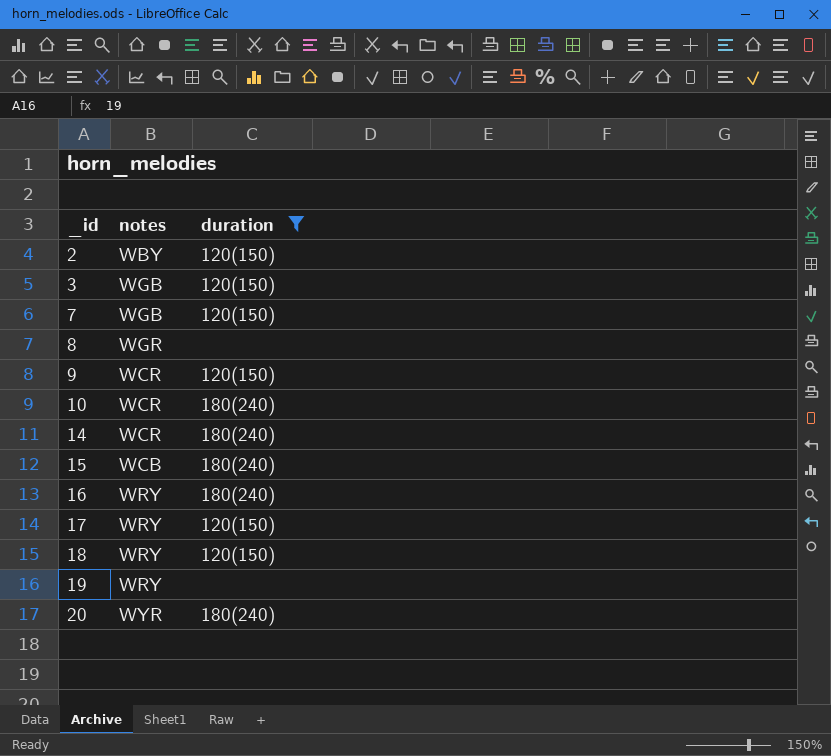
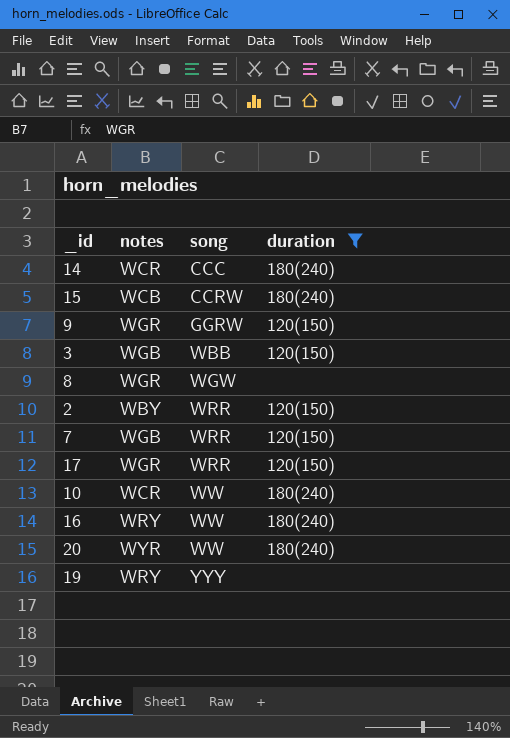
row order: _id ascending -> song ascending
column song | position: none -> 3
row 18: WRY | 120(150) -> none
9 | notes: WCR -> WGR
17 | notes: WRY -> WGR

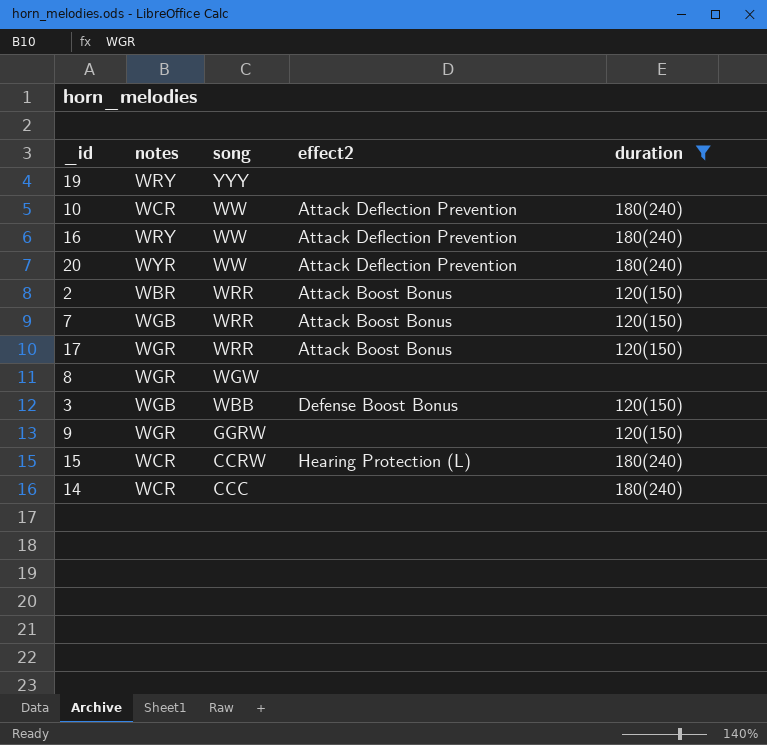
row order: song ascending -> song descending
column effect2 | position: none -> 4
2 | notes: WBY -> WBR
15 | notes: WCB -> WCR

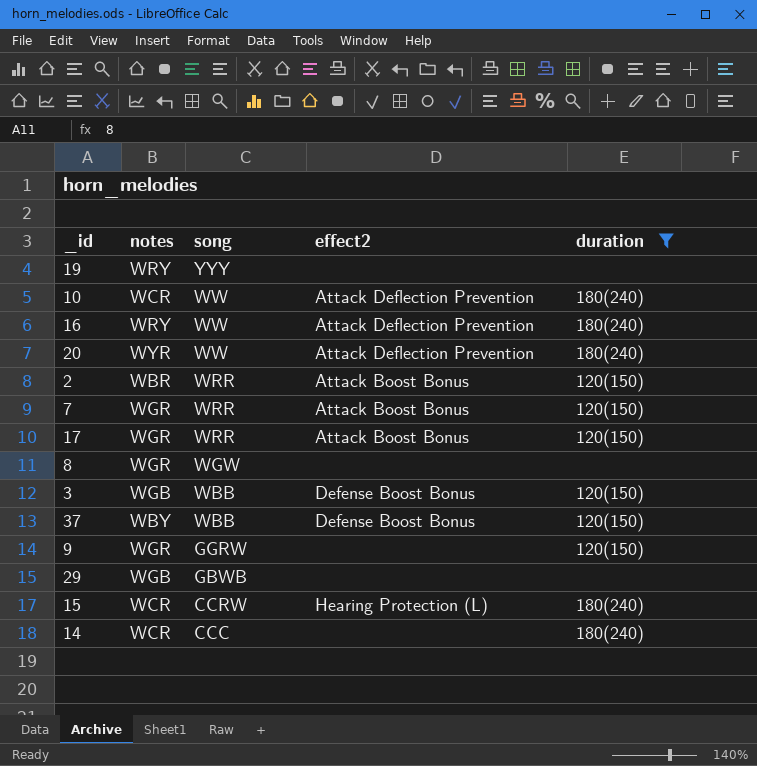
7 | notes: WGB -> WGR
row 37: none -> WBY | WBB | Defense Boost Bonus | 120(150)
row 29: none -> WGB | GBWB | none | none

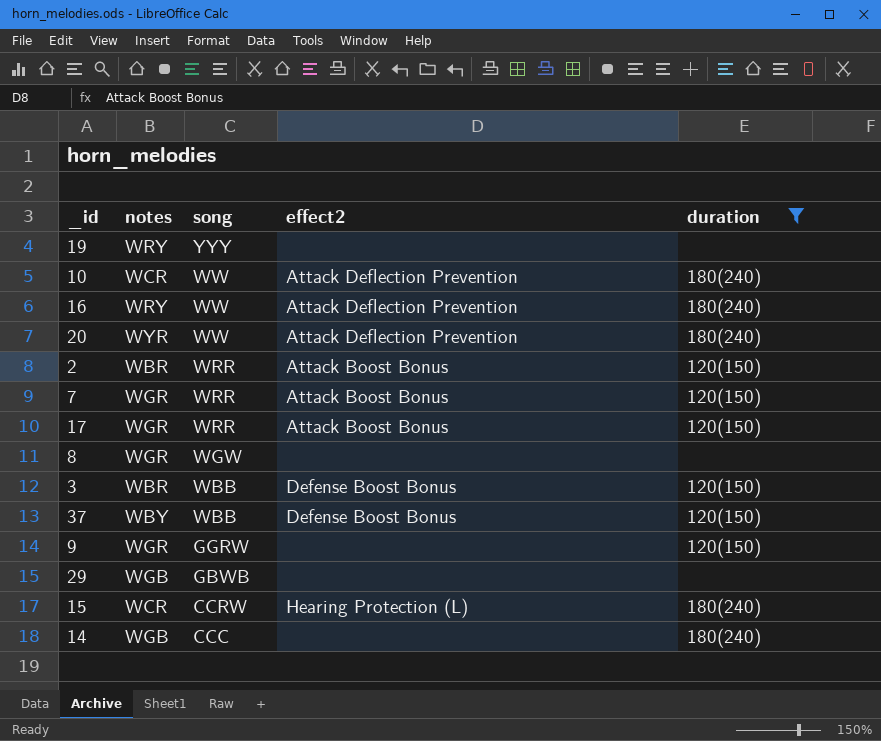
3 | notes: WGB -> WBR
14 | notes: WCR -> WGB

